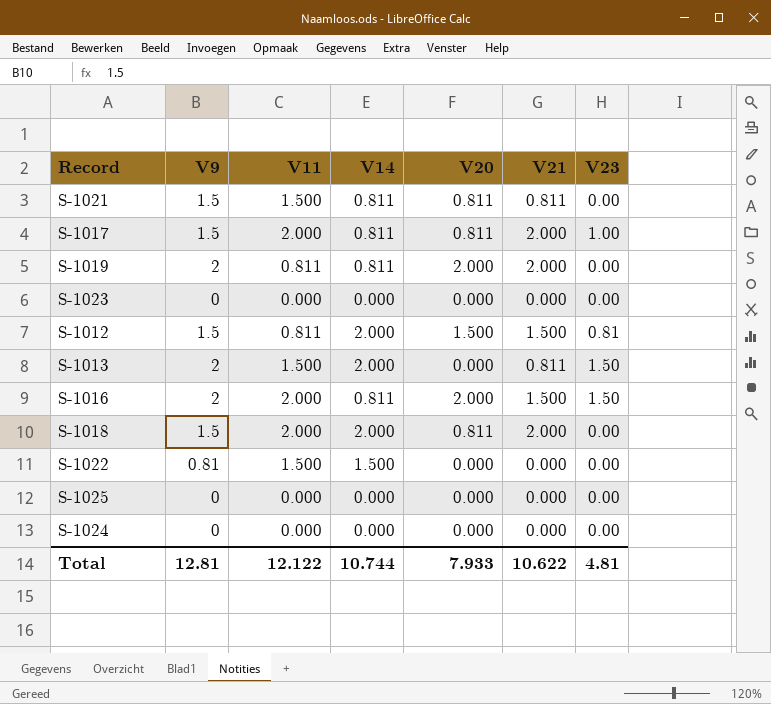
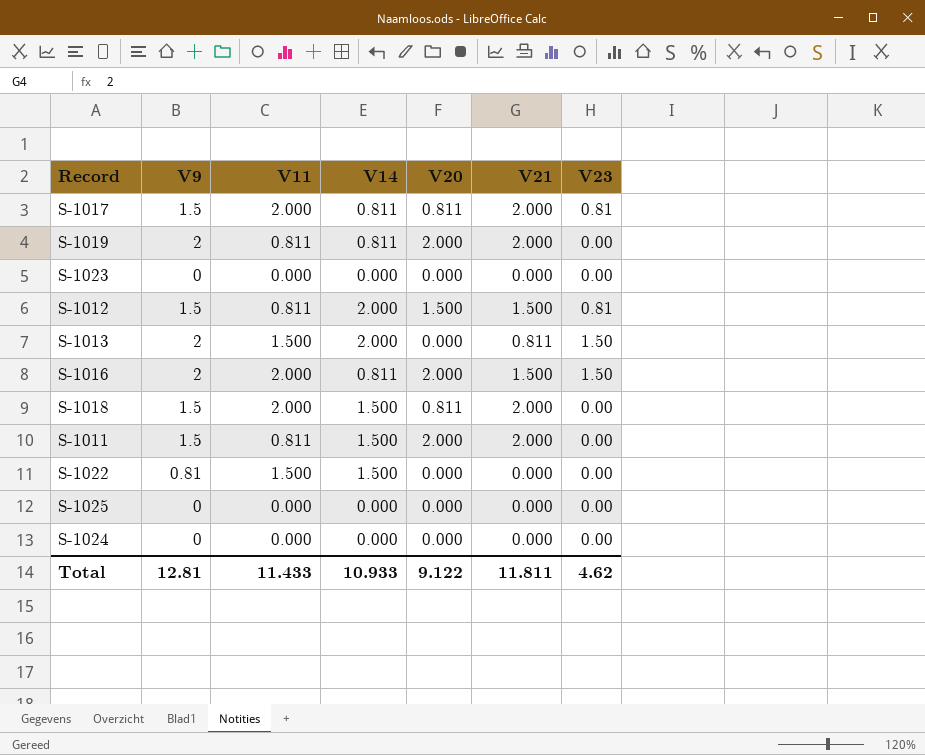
row S-1021: 1.5 | 1.500 | 0.811 | 0.811 | 0.811 | 0.00 -> none
S-1017 | V23: 1.00 -> 0.81
S-1018 | V14: 2.000 -> 1.500
row S-1011: none -> 1.5 | 0.811 | 1.500 | 2.000 | 2.000 | 0.00
Total | V11: 12.122 -> 11.433
Total | V14: 10.744 -> 10.933
Total | V20: 7.933 -> 9.122
Total | V21: 10.622 -> 11.811
Total | V23: 4.81 -> 4.62

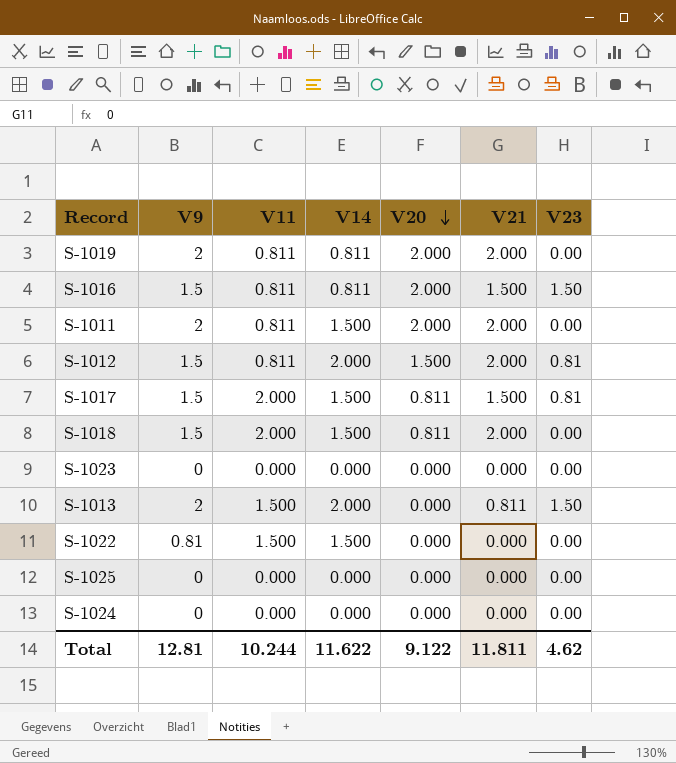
row order: none -> V20 descending
S-1016 | V9: 2 -> 1.5
S-1016 | V11: 2.000 -> 0.811
S-1011 | V9: 1.5 -> 2
S-1012 | V21: 1.500 -> 2.000
S-1017 | V14: 0.811 -> 1.500
S-1017 | V21: 2.000 -> 1.500
Total | V11: 11.433 -> 10.244
Total | V14: 10.933 -> 11.622

